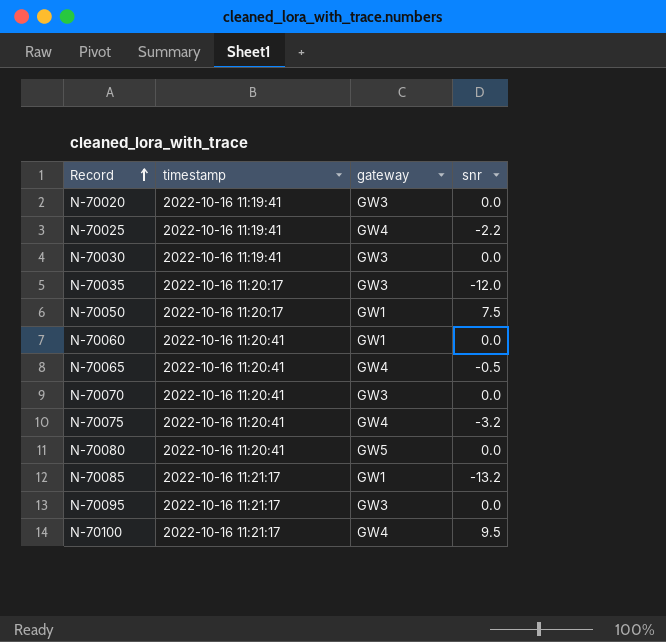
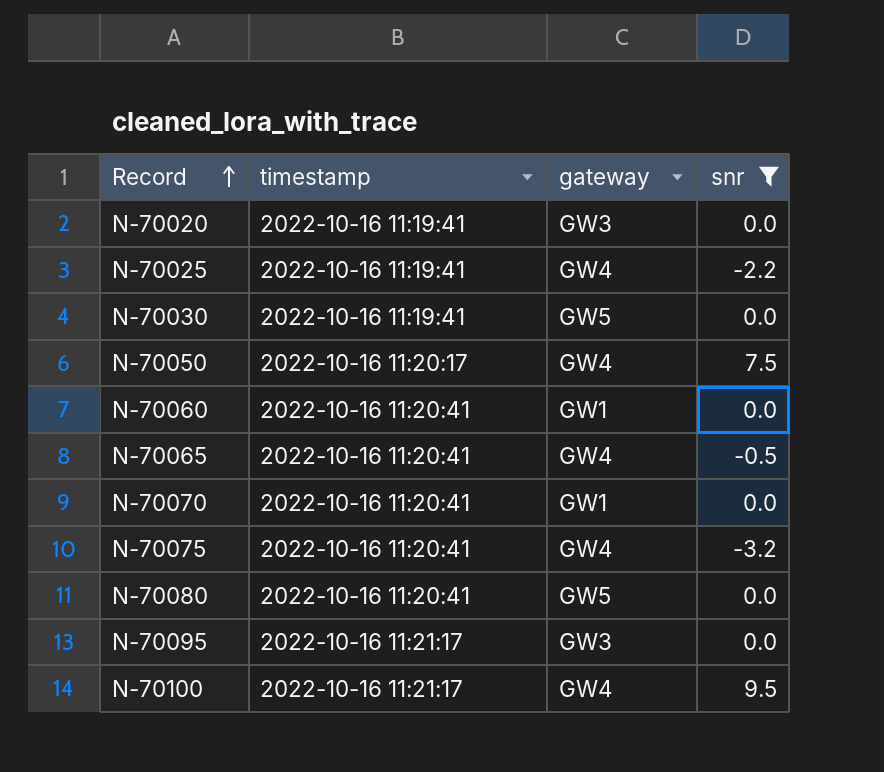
filter: none -> snr >= -3.2
N-70030 | gateway: GW3 -> GW5
N-70050 | gateway: GW1 -> GW4
N-70070 | gateway: GW3 -> GW1

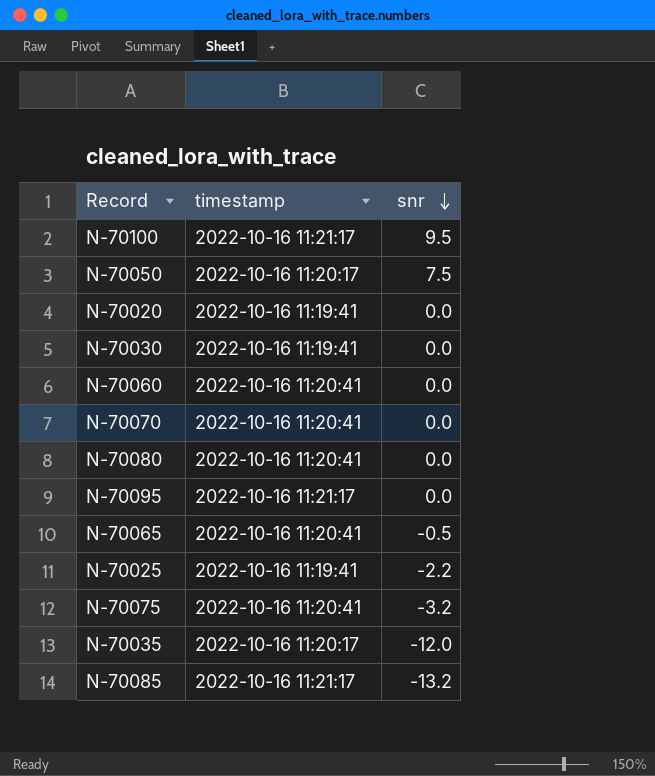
filter: snr >= -3.2 -> none
row order: Record ascending -> snr descending
column gateway | position: 3 -> none

